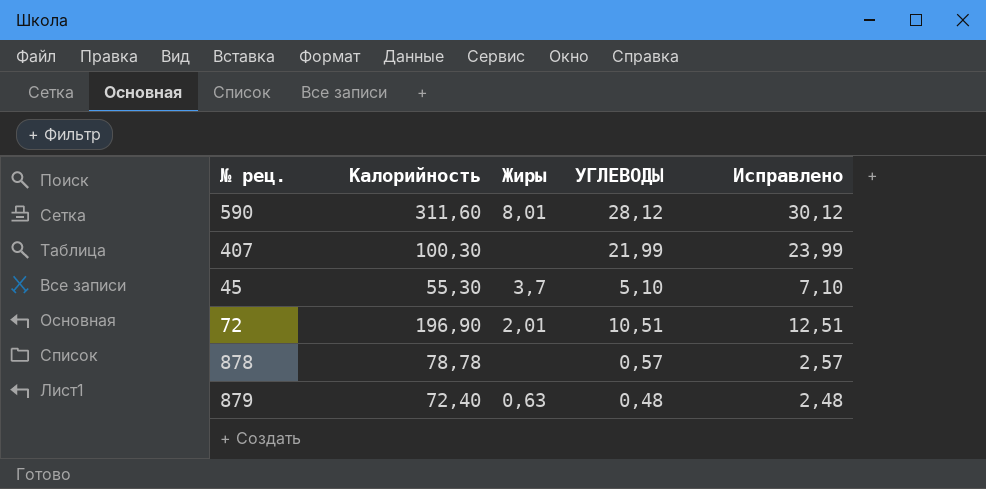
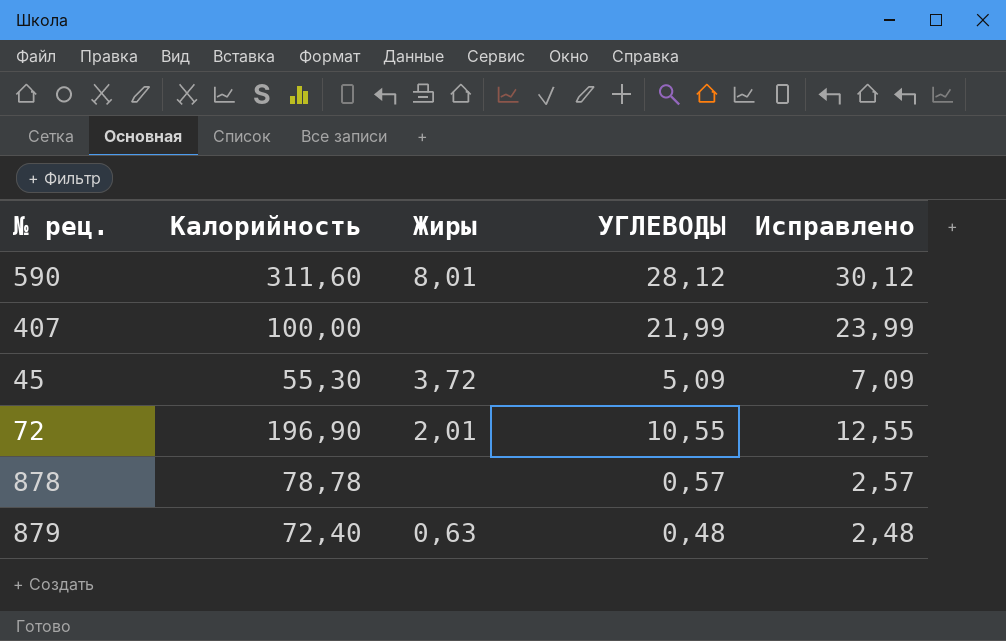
407 | Калорийность: 100,30 -> 100,00
45 | Жиры: 3,7 -> 3,72
45 | УГЛЕВОДЫ: 5,10 -> 5,09
45 | Исправлено: 7,10 -> 7,09
72 | УГЛЕВОДЫ: 10,51 -> 10,55
72 | Исправлено: 12,51 -> 12,55

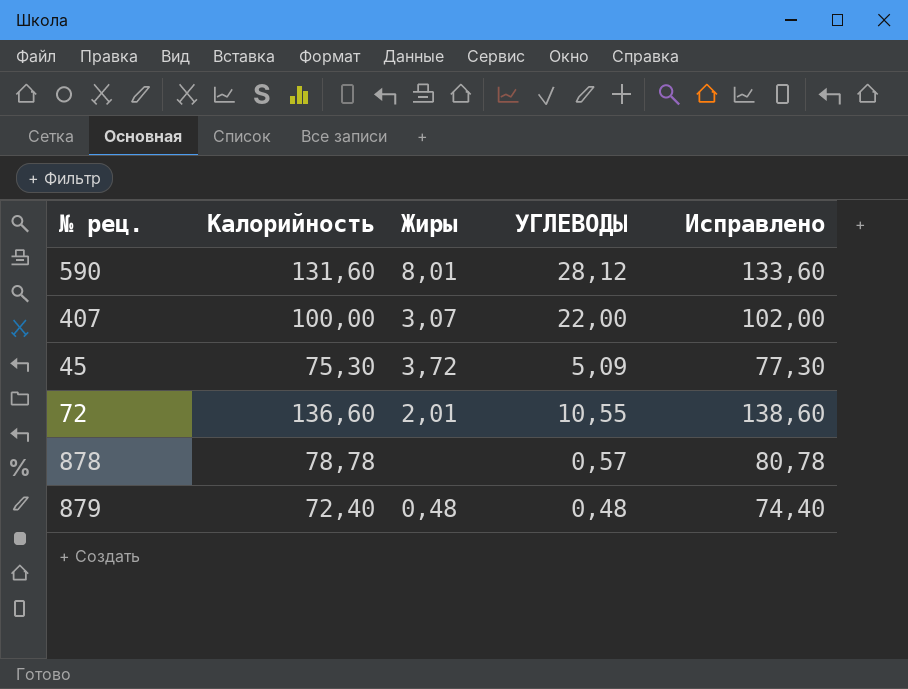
column Исправлено | formula: [УГЛЕВОДЫ] + 2 -> [Калорийность] + 2
590 | Калорийность: 311,60 -> 131,60
407 | Жиры: none -> 3,07
407 | УГЛЕВОДЫ: 21,99 -> 22,00
45 | Калорийность: 55,30 -> 75,30
72 | Калорийность: 196,90 -> 136,60
879 | Жиры: 0,63 -> 0,48

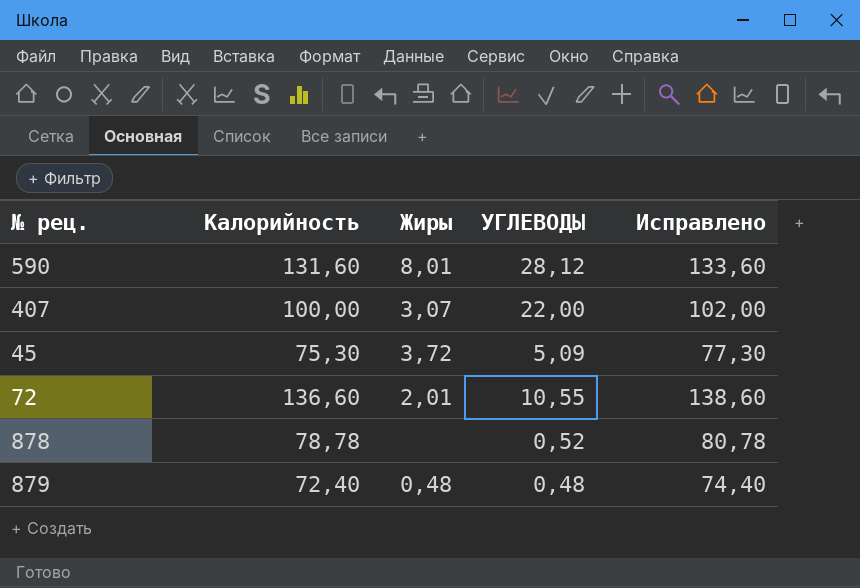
878 | УГЛЕВОДЫ: 0,57 -> 0,52

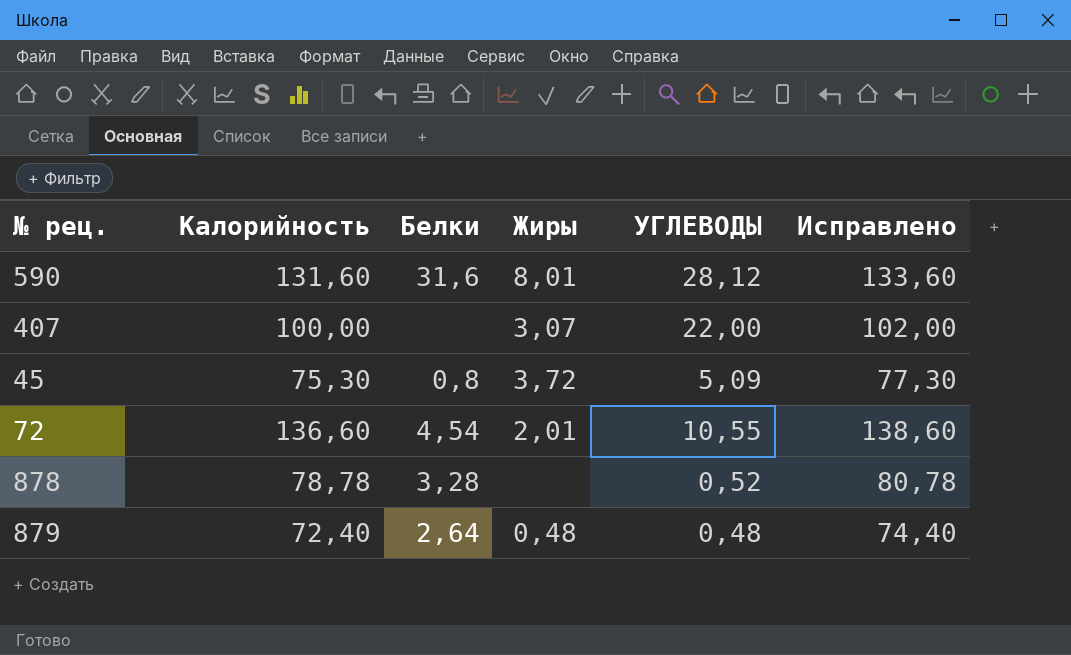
column Белки | position: none -> 3

